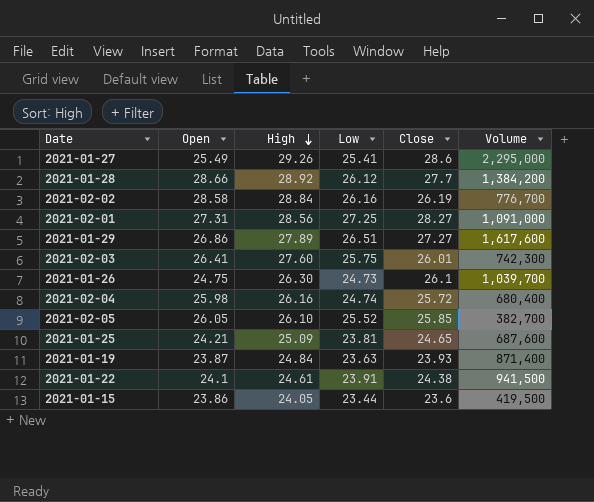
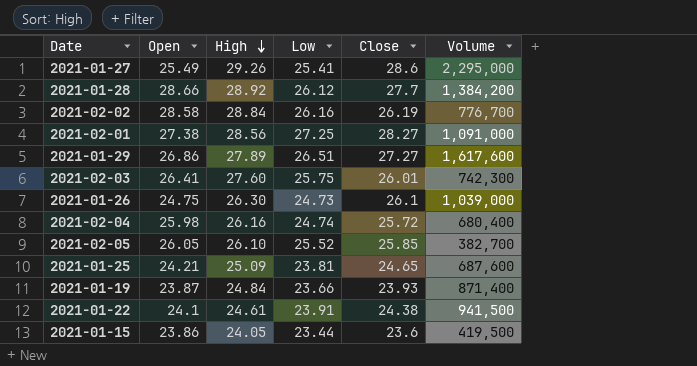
2021-02-01 | Open: 27.31 -> 27.38
2021-01-26 | Volume: 1,039,700 -> 1,039,000
2021-01-19 | Low: 23.63 -> 23.66

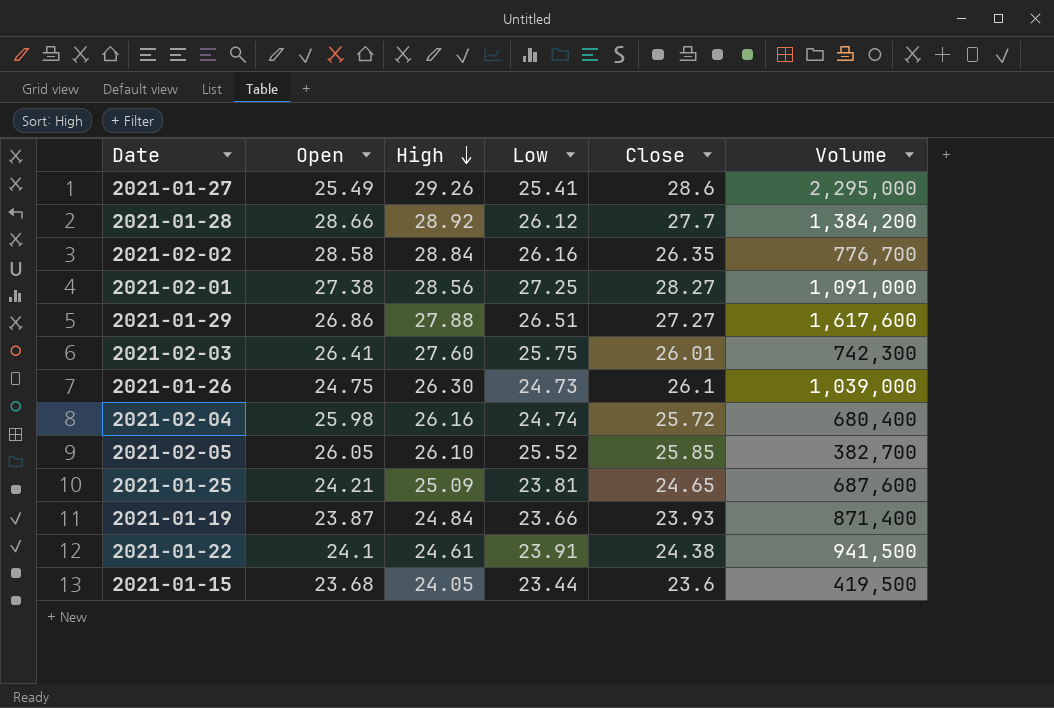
2021-02-02 | Close: 26.19 -> 26.35
2021-01-29 | High: 27.89 -> 27.88
2021-01-15 | Open: 23.86 -> 23.68

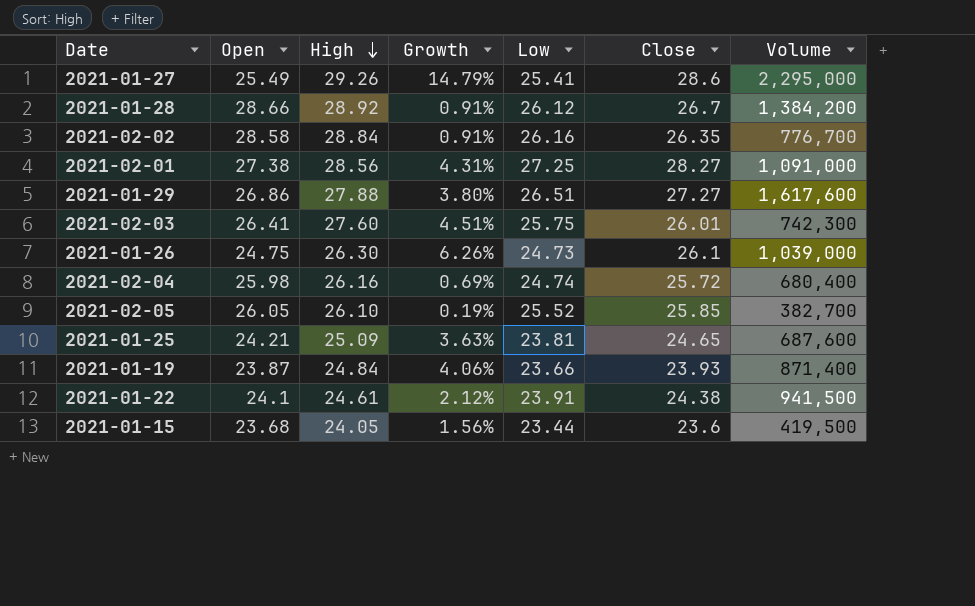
column Growth | formula: none -> ([High] - [Open]) / [Open]
2021-01-28 | Close: 27.7 -> 26.7

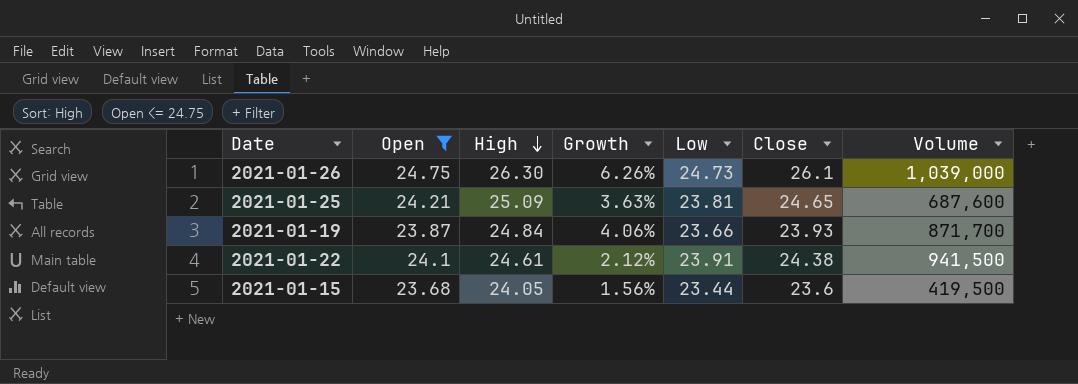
filter: none -> Open <= 24.75
2021-01-19 | Volume: 871,400 -> 871,700

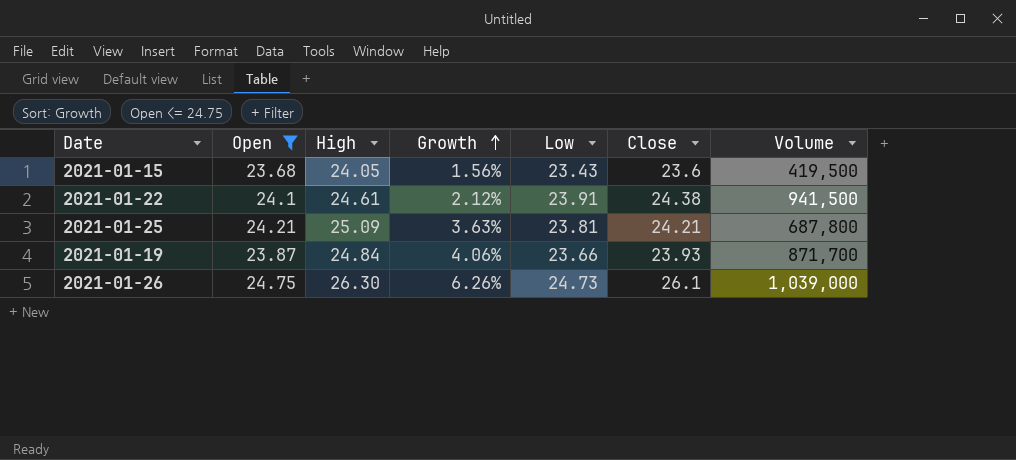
row order: High descending -> Growth ascending
2021-01-15 | Low: 23.44 -> 23.43
2021-01-25 | Close: 24.65 -> 24.21
2021-01-25 | Volume: 687,600 -> 687,800

